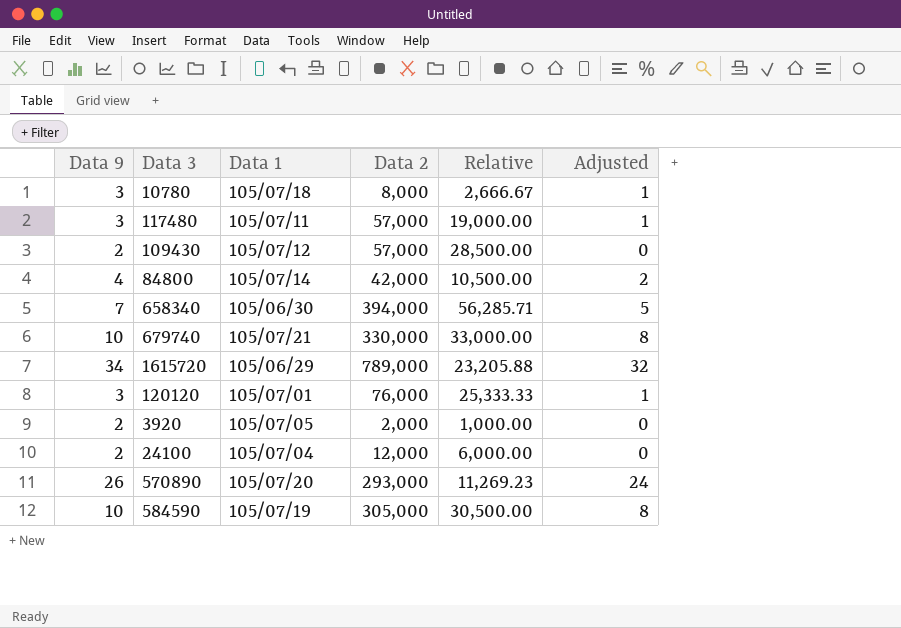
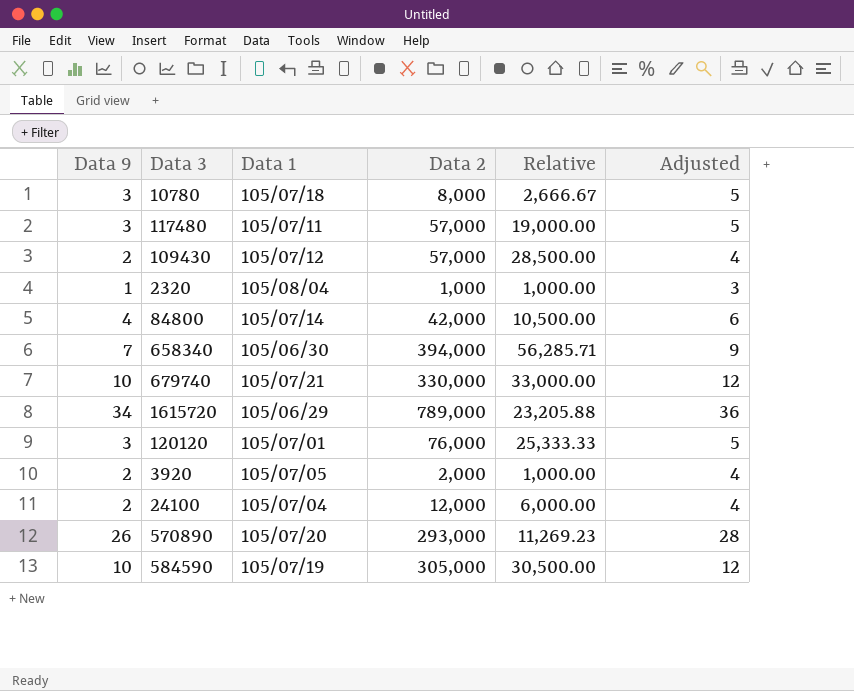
column Adjusted | formula: [Data 9] - 2 -> [Data 9] + 2
row 2320: none -> 1 | 105/08/04 | 1,000 | 1,000.00 | 3

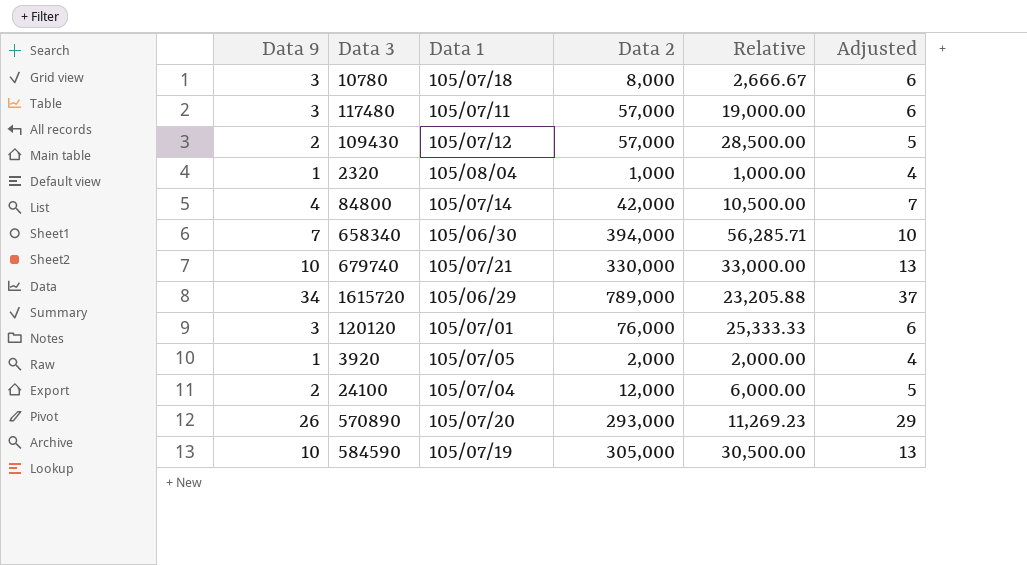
column Adjusted | formula: [Data 9] + 2 -> [Data 9] + 3
3920 | Data 9: 2 -> 1
3920 | Relative: 1,000.00 -> 2,000.00

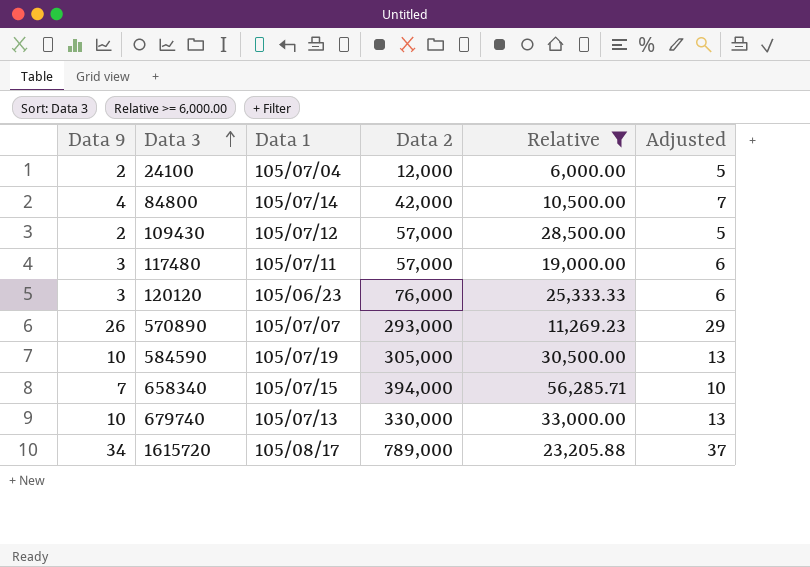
filter: none -> Relative >= 6,000.00
row order: none -> Data 3 ascending
120120 | Data 1: 105/07/01 -> 105/06/23
570890 | Data 1: 105/07/20 -> 105/07/07
658340 | Data 1: 105/06/30 -> 105/07/15
679740 | Data 1: 105/07/21 -> 105/07/13
1615720 | Data 1: 105/06/29 -> 105/08/17

